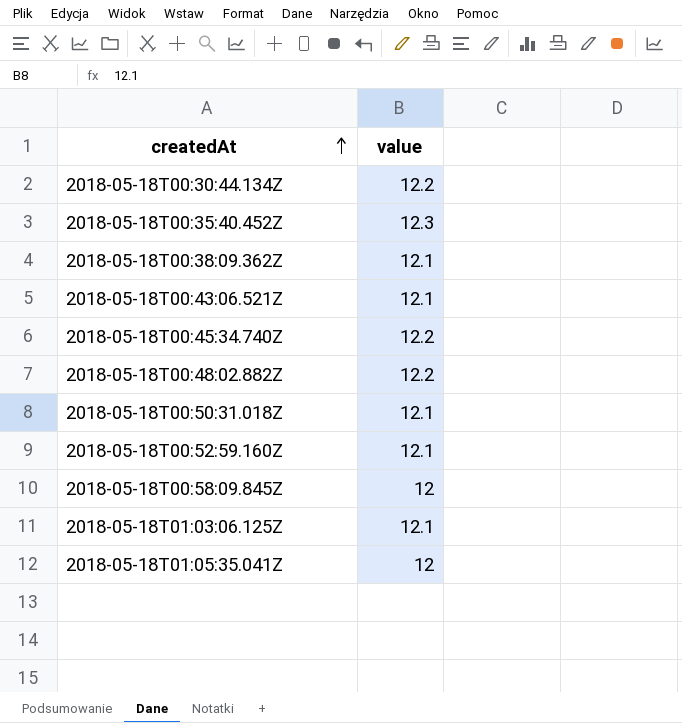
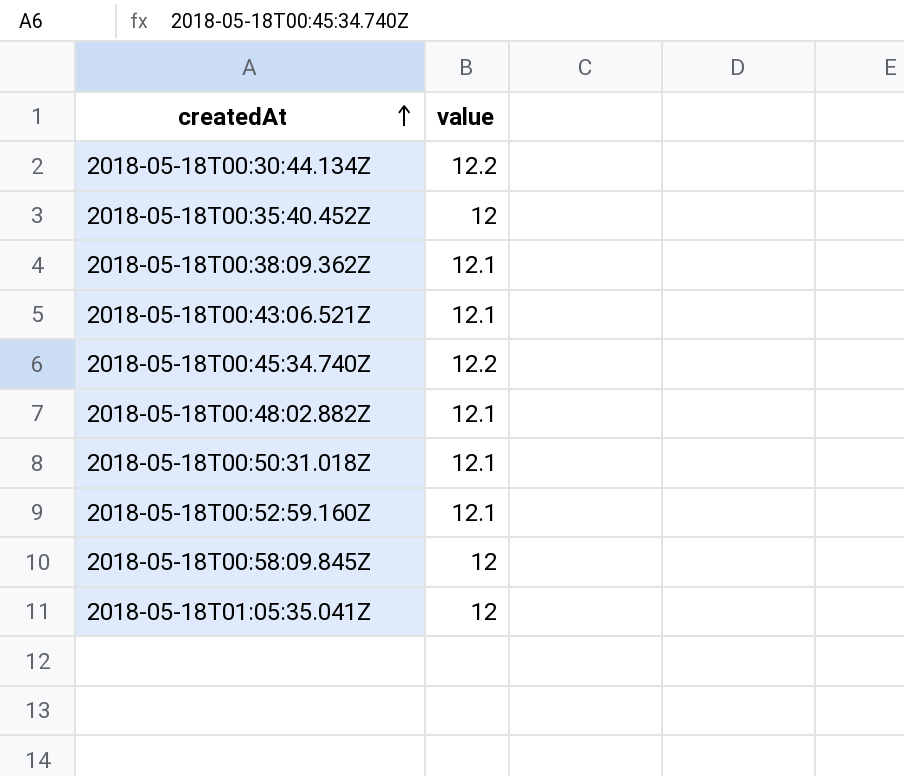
row 2018-05-18T01:03:06.125Z: 12.1 -> none
2018-05-18T00:35:40.452Z | value: 12.3 -> 12
2018-05-18T00:48:02.882Z | value: 12.2 -> 12.1

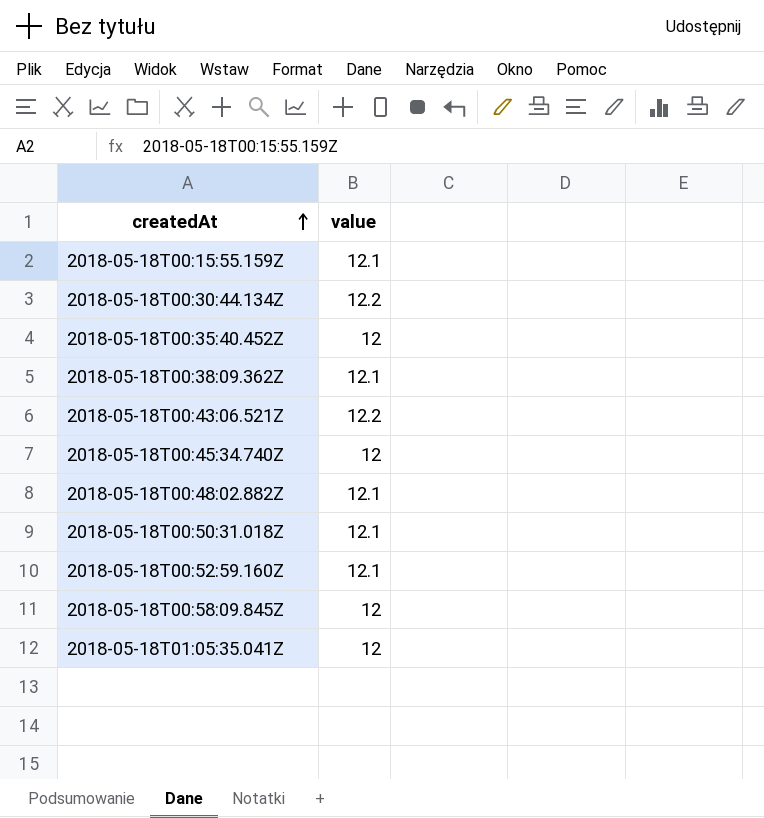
row 2018-05-18T00:15:55.159Z: none -> 12.1
2018-05-18T00:43:06.521Z | value: 12.1 -> 12.2
2018-05-18T00:45:34.740Z | value: 12.2 -> 12

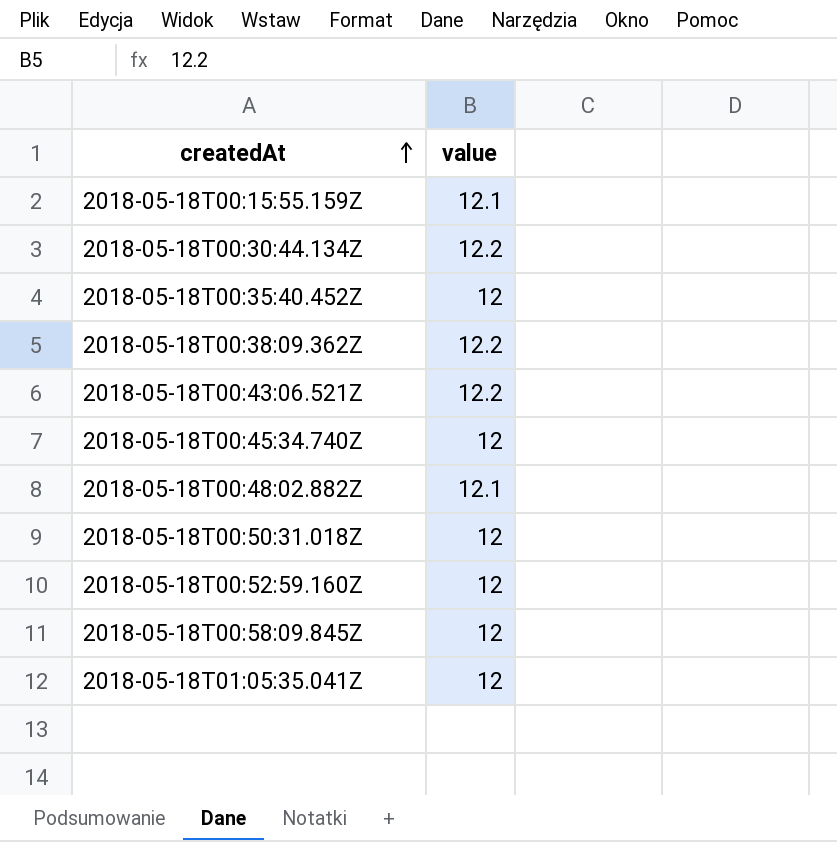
2018-05-18T00:38:09.362Z | value: 12.1 -> 12.2
2018-05-18T00:50:31.018Z | value: 12.1 -> 12
2018-05-18T00:52:59.160Z | value: 12.1 -> 12

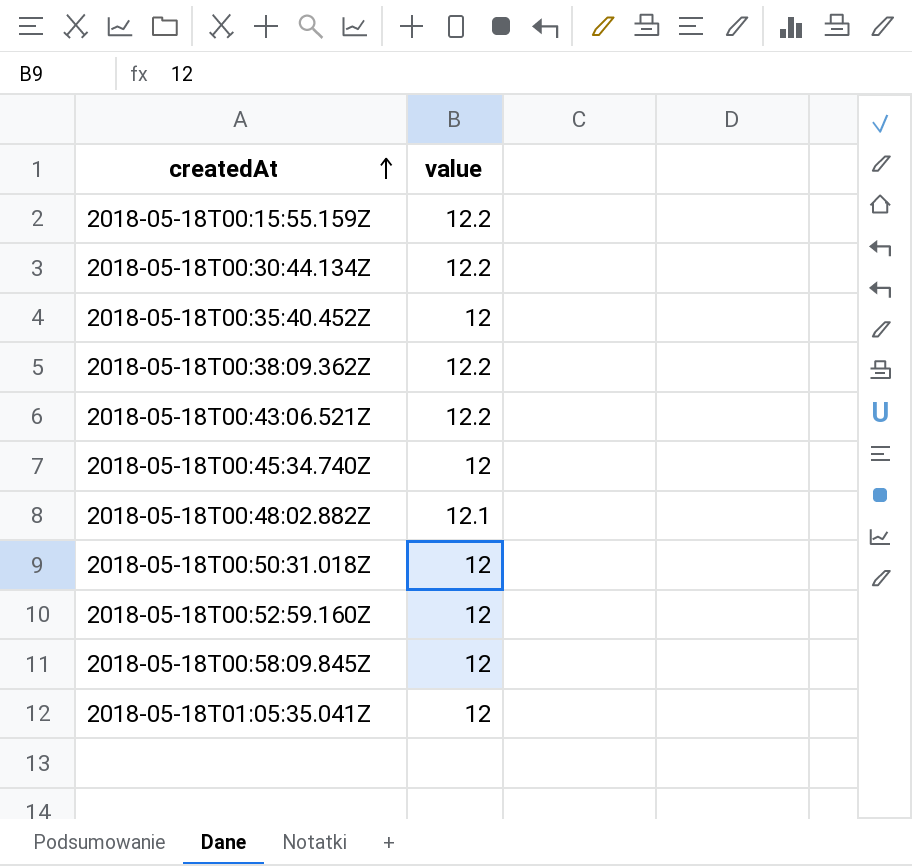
2018-05-18T00:15:55.159Z | value: 12.1 -> 12.2

